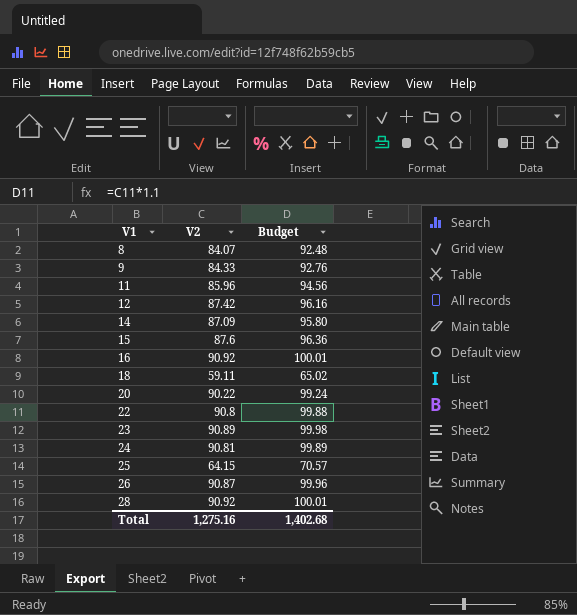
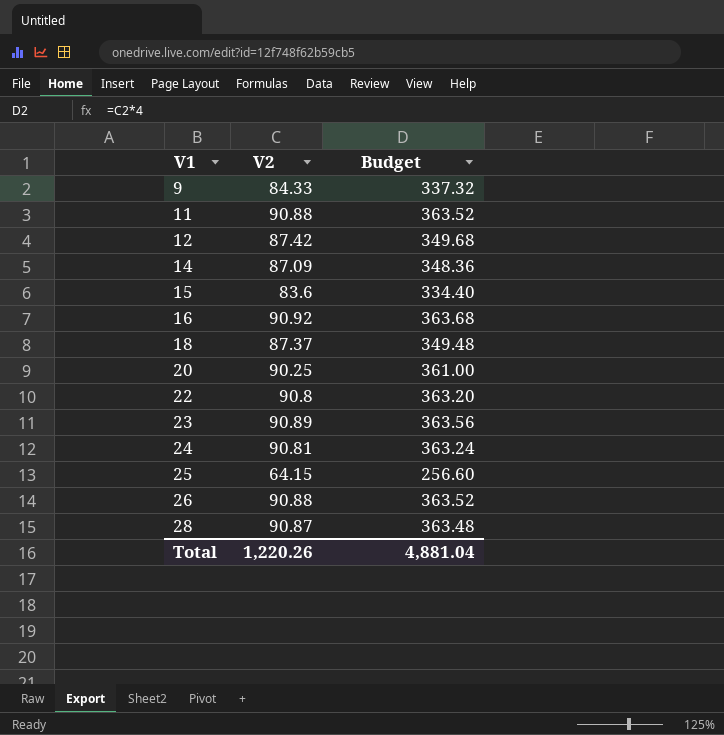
column Budget | formula: [V2] * 1.1 -> [V2] * 4
row 8: 84.07 | 92.48 -> none
11 | V2: 85.96 -> 90.88
15 | V2: 87.6 -> 83.6
18 | V2: 59.11 -> 87.37
20 | V2: 90.22 -> 90.25
26 | V2: 90.87 -> 90.88
28 | V2: 90.92 -> 90.87
Total | V2: 1,275.16 -> 1,220.26
Total | Budget: 1,402.68 -> 4,881.04

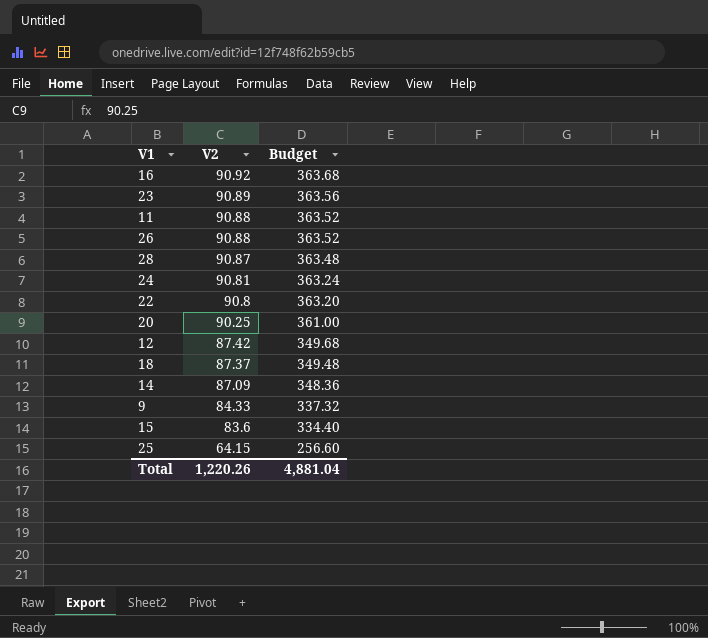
row order: V1 ascending -> V2 descending

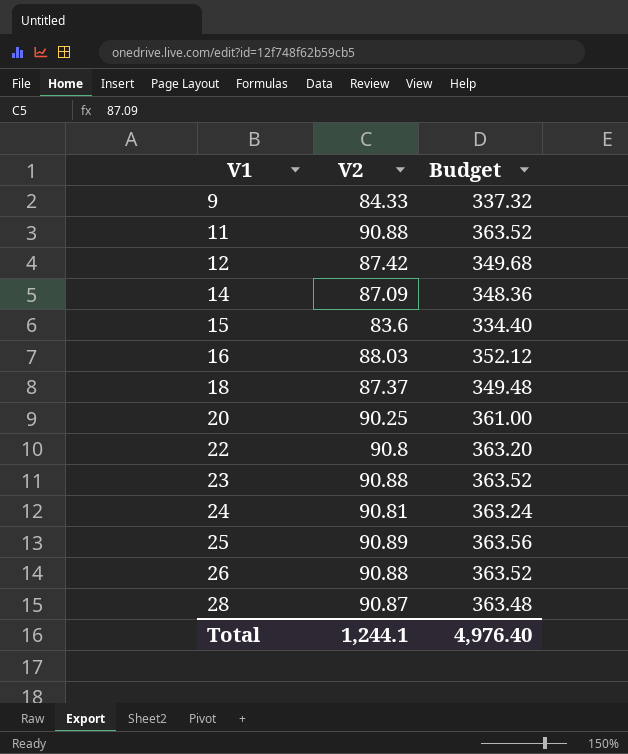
row order: V2 descending -> V1 ascending
16 | V2: 90.92 -> 88.03
16 | Budget: 363.68 -> 352.12
23 | V2: 90.89 -> 90.88
23 | Budget: 363.56 -> 363.52
25 | V2: 64.15 -> 90.89
25 | Budget: 256.60 -> 363.56
Total | V2: 1,220.26 -> 1,244.1
Total | Budget: 4,881.04 -> 4,976.40

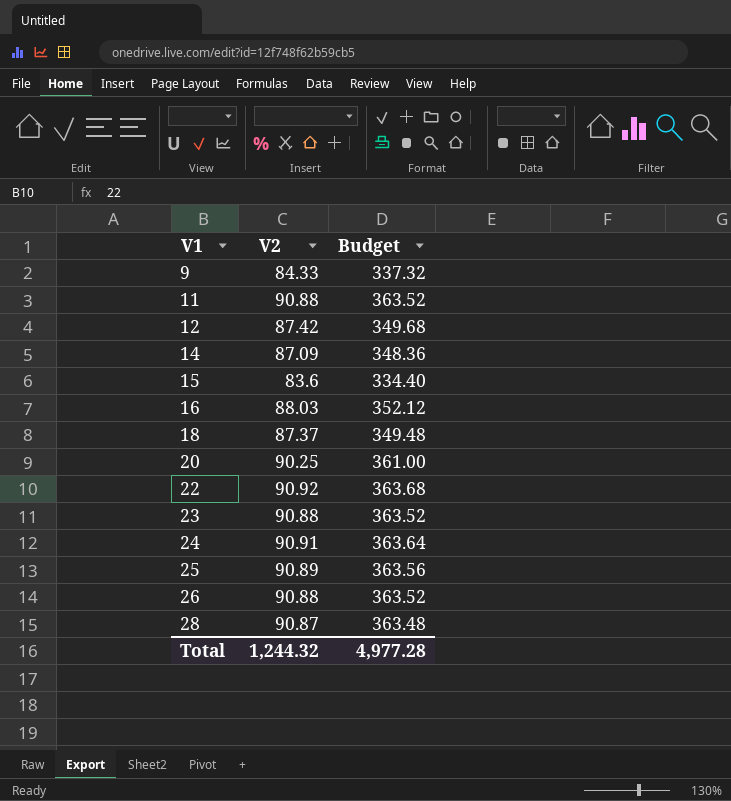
22 | V2: 90.8 -> 90.92
22 | Budget: 363.20 -> 363.68
24 | V2: 90.81 -> 90.91
24 | Budget: 363.24 -> 363.64
Total | V2: 1,244.1 -> 1,244.32
Total | Budget: 4,976.40 -> 4,977.28

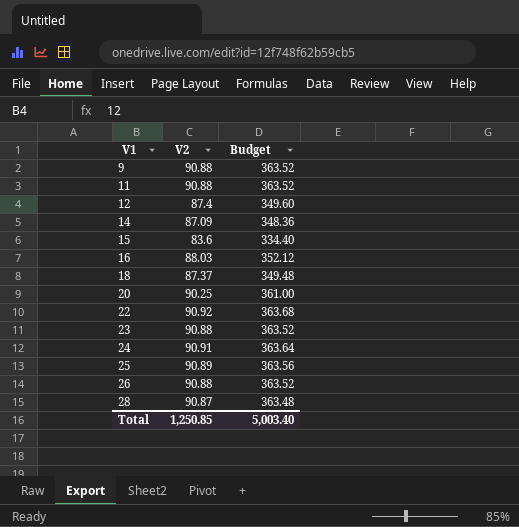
9 | V2: 84.33 -> 90.88
9 | Budget: 337.32 -> 363.52
12 | V2: 87.42 -> 87.4
12 | Budget: 349.68 -> 349.60
Total | V2: 1,244.32 -> 1,250.85
Total | Budget: 4,977.28 -> 5,003.40

